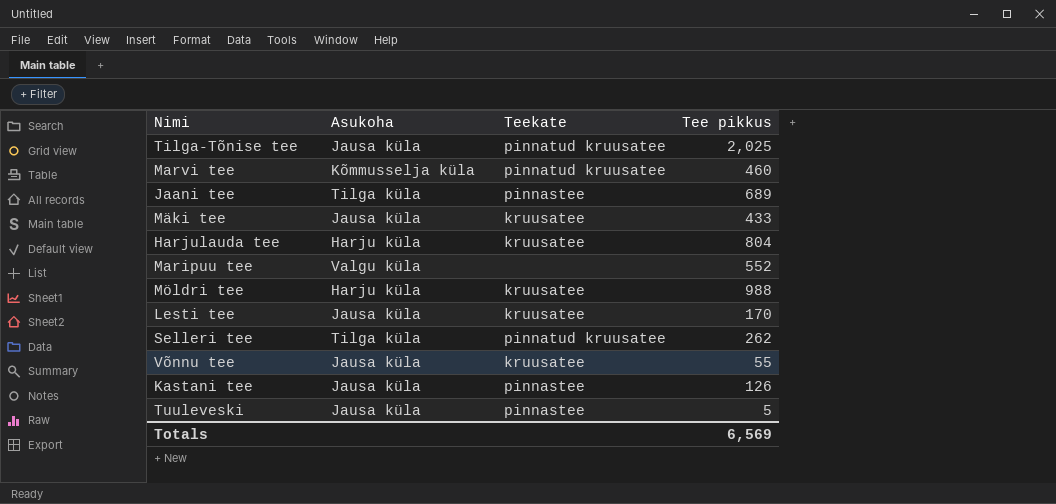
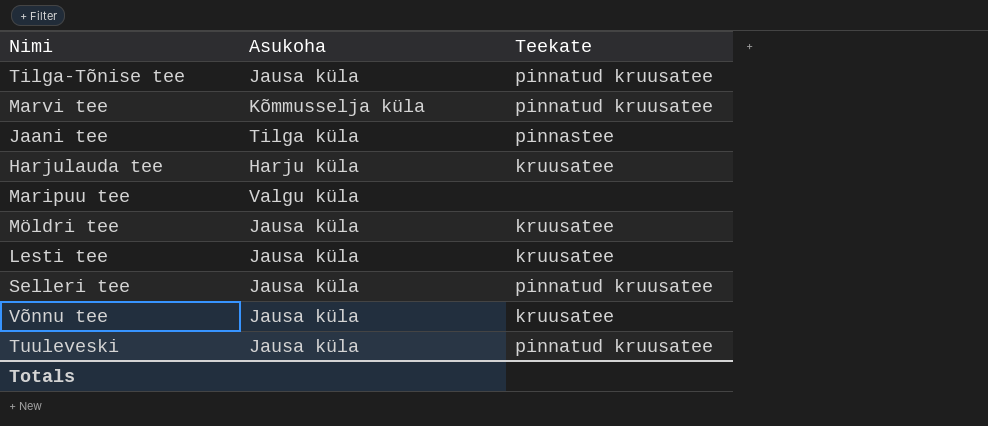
column Tee pikkus | position: 4 -> none
row Mäki tee: Jausa küla | kruusatee | 433 -> none
row Kastani tee: Jausa küla | pinnastee | 126 -> none
Möldri tee | Asukoha: Harju küla -> Jausa küla
Selleri tee | Asukoha: Tilga küla -> Jausa küla
Tuuleveski | Teekate: pinnastee -> pinnatud kruusatee

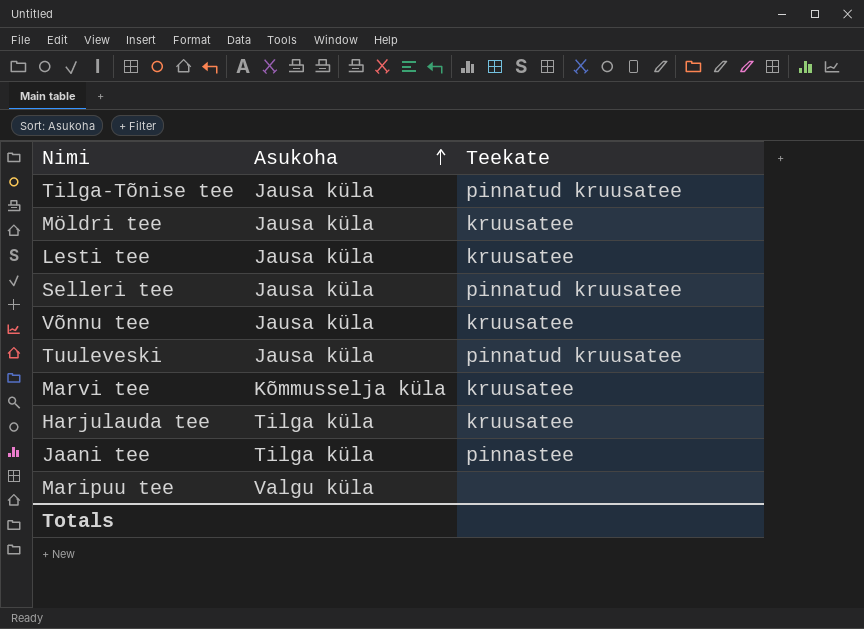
row order: none -> Asukoha ascending
Marvi tee | Teekate: pinnatud kruusatee -> kruusatee
Harjulauda tee | Asukoha: Harju küla -> Tilga küla

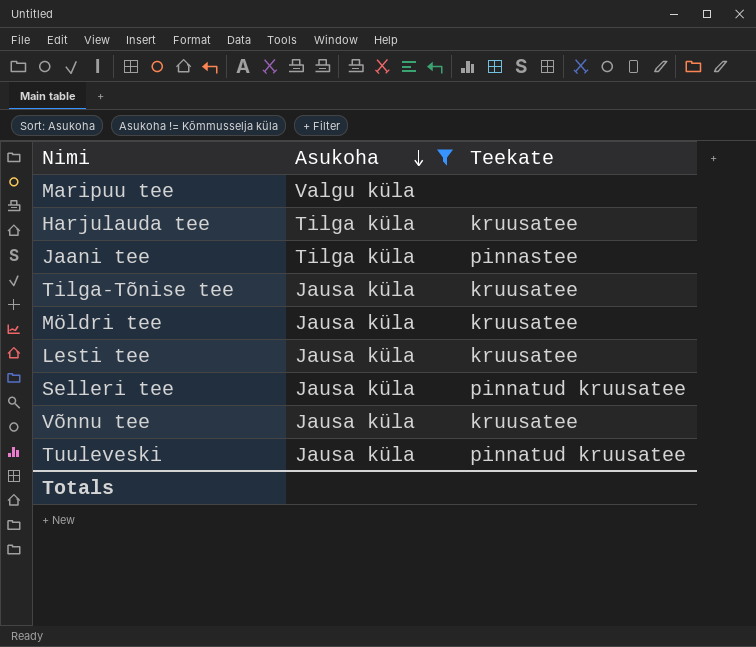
filter: none -> Asukoha != Kõmmusselja küla
row order: Asukoha ascending -> Asukoha descending
Tilga-Tõnise tee | Teekate: pinnatud kruusatee -> kruusatee

